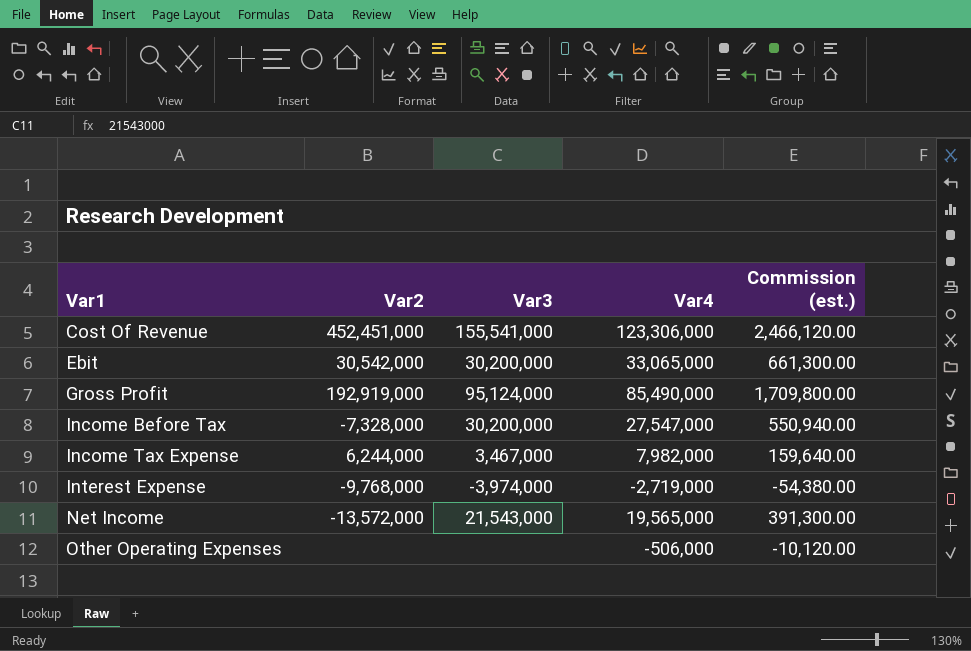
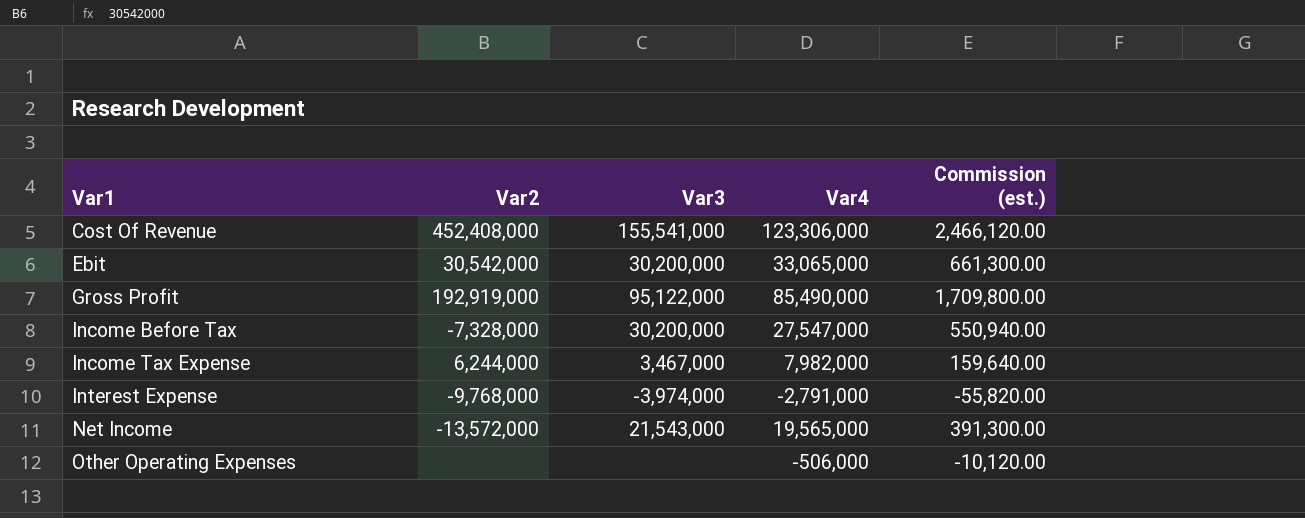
Cost Of Revenue | Var2: 452,451,000 -> 452,408,000
Gross Profit | Var3: 95,124,000 -> 95,122,000
Interest Expense | Var4: -2,719,000 -> -2,791,000
Interest Expense | Commission (est.): -54,380.00 -> -55,820.00

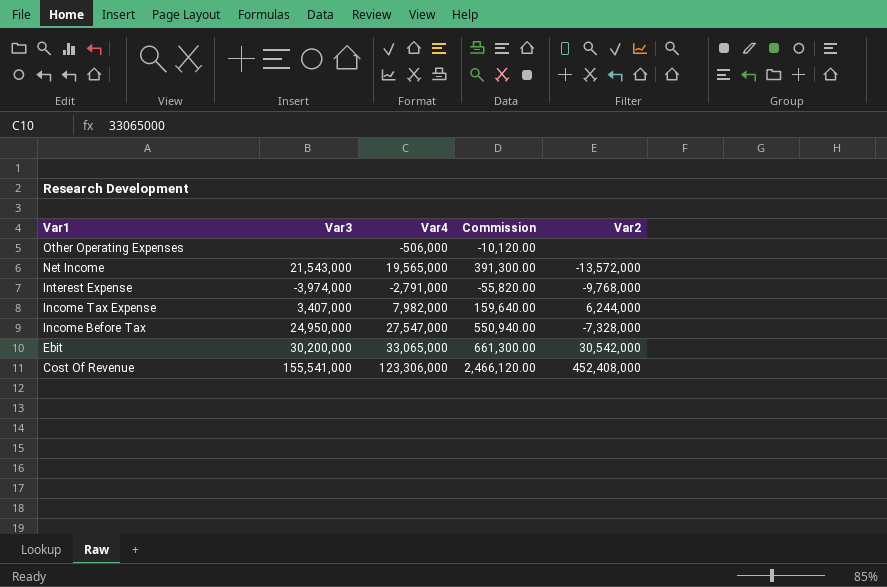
row order: Var1 ascending -> Var1 descending
column name: Commission (est.) -> Commission
column Var2 | position: 2 -> 5
row Gross Profit: 192,919,000 | 95,122,000 | 85,490,000 | 1,709,800.00 -> none
Income Tax Expense | Var3: 3,467,000 -> 3,407,000
Income Before Tax | Var3: 30,200,000 -> 24,950,000

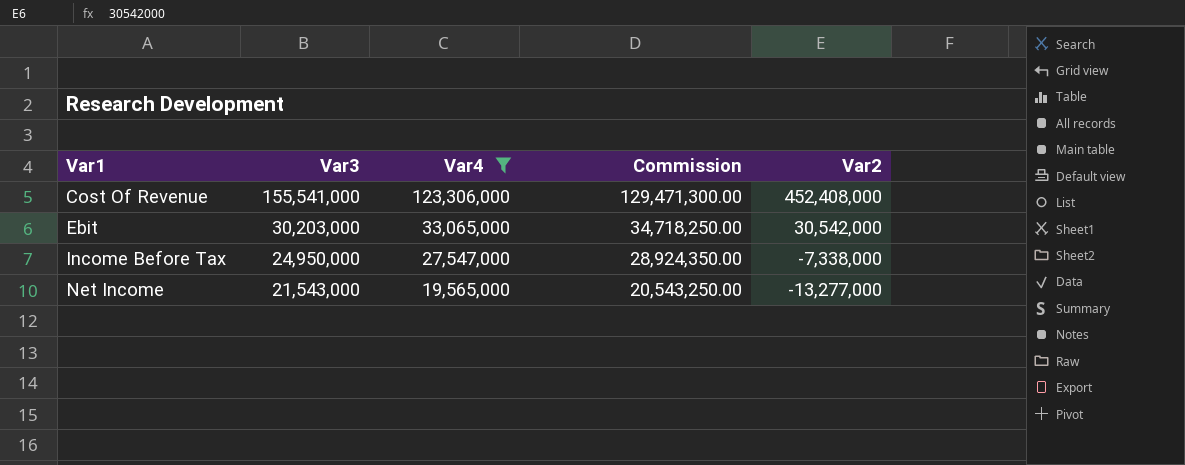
filter: none -> Var4 >= 19,565,000
row order: Var1 descending -> Var1 ascending
column Commission | formula: [Var4] * 0.02 -> [Var4] * 1.05
Ebit | Var3: 30,200,000 -> 30,203,000
Income Before Tax | Var2: -7,328,000 -> -7,338,000
Net Income | Var2: -13,572,000 -> -13,277,000

